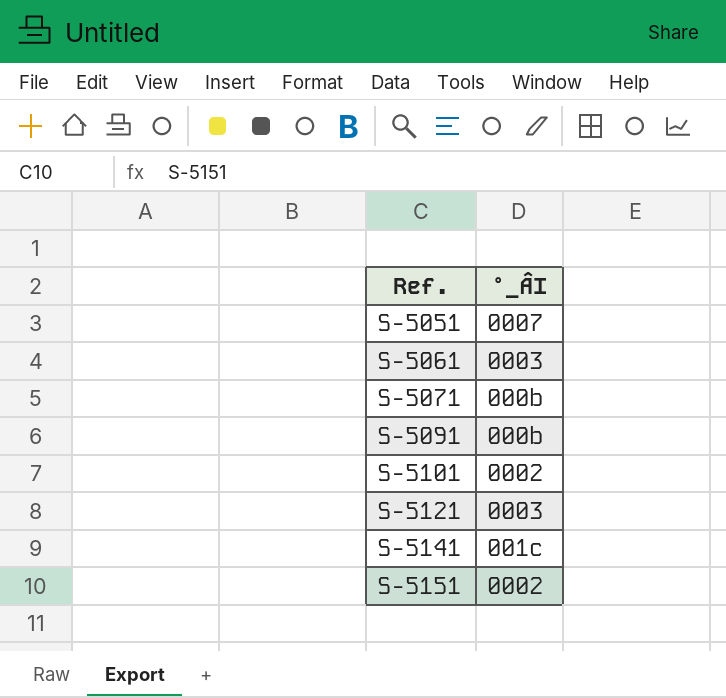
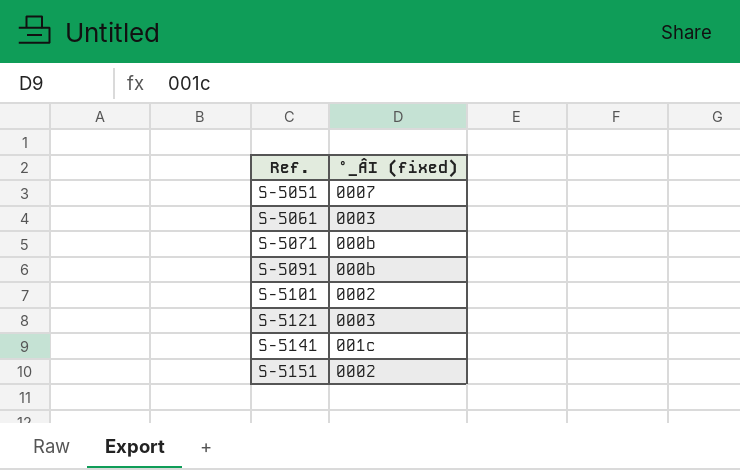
column name: °_ÂI -> °_ÂI (fixed)

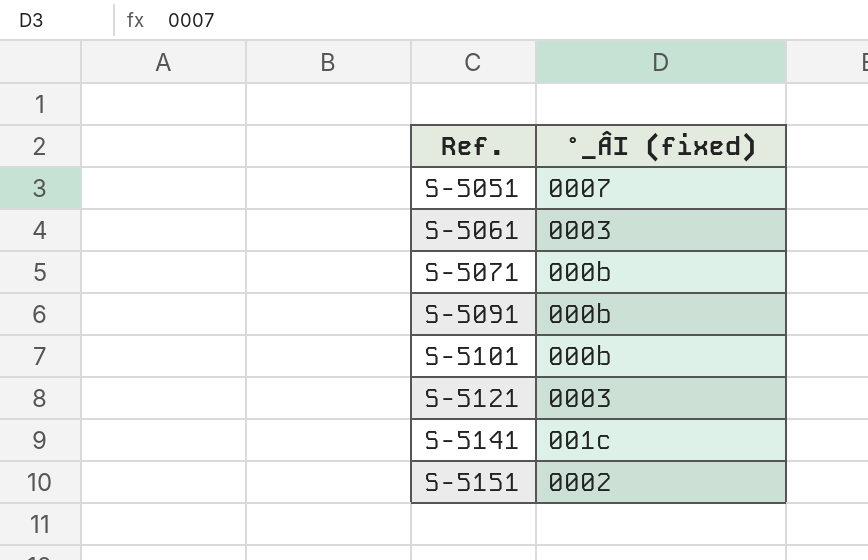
S-5101 | °_ÂI (fixed): 0002 -> 000b

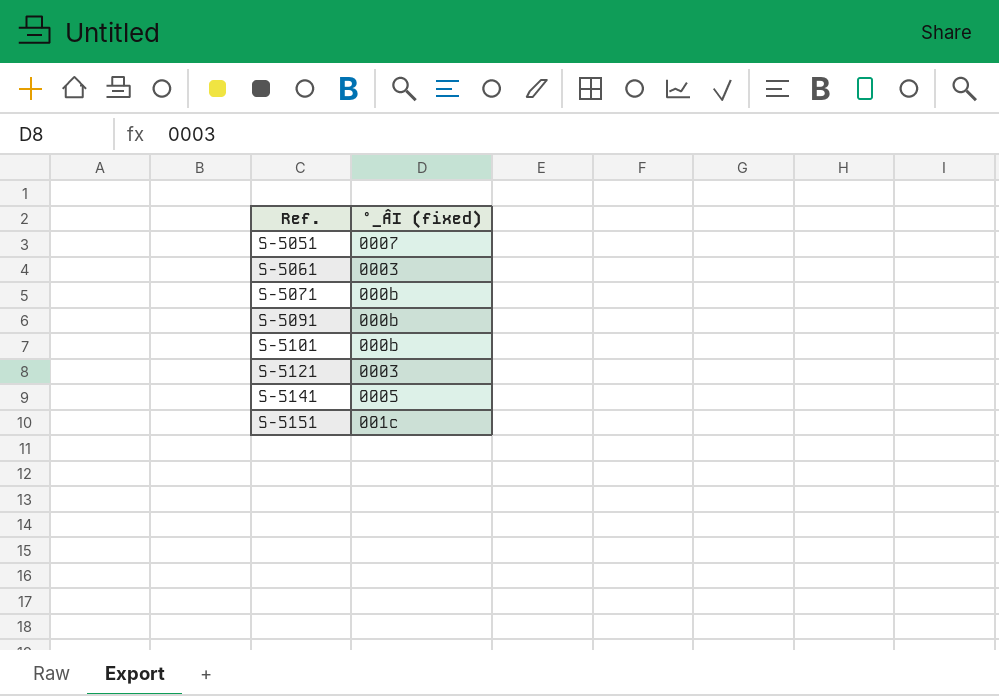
S-5141 | °_ÂI (fixed): 001c -> 0005
S-5151 | °_ÂI (fixed): 0002 -> 001c

